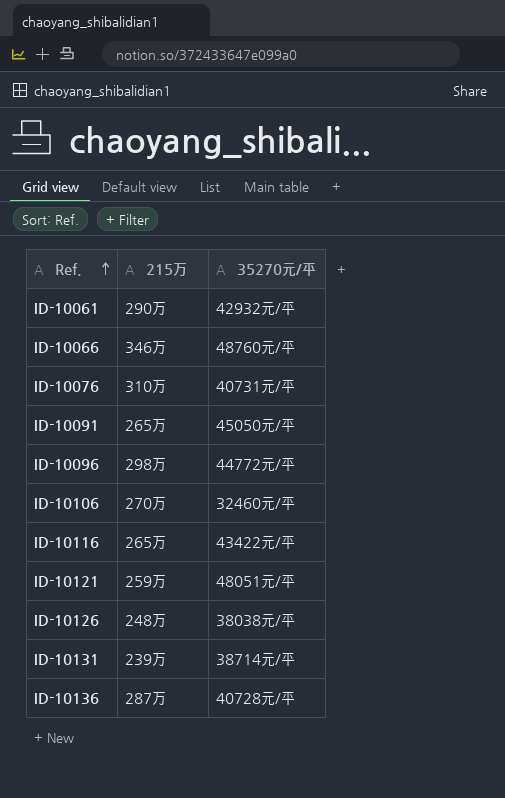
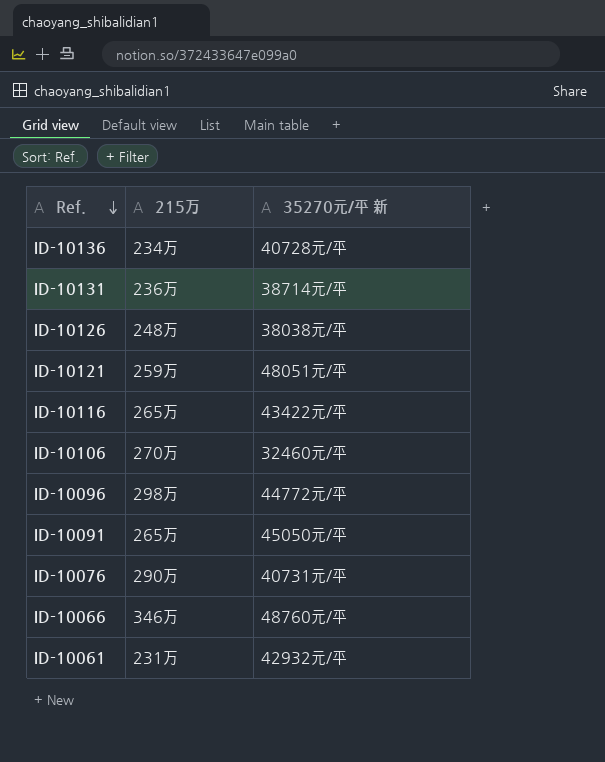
row order: Ref. ascending -> Ref. descending
column name: 35270元/平 -> 35270元/平 新
ID-10136 | 215万: 287万 -> 234万
ID-10131 | 215万: 239万 -> 236万
ID-10076 | 215万: 310万 -> 290万
ID-10061 | 215万: 290万 -> 231万

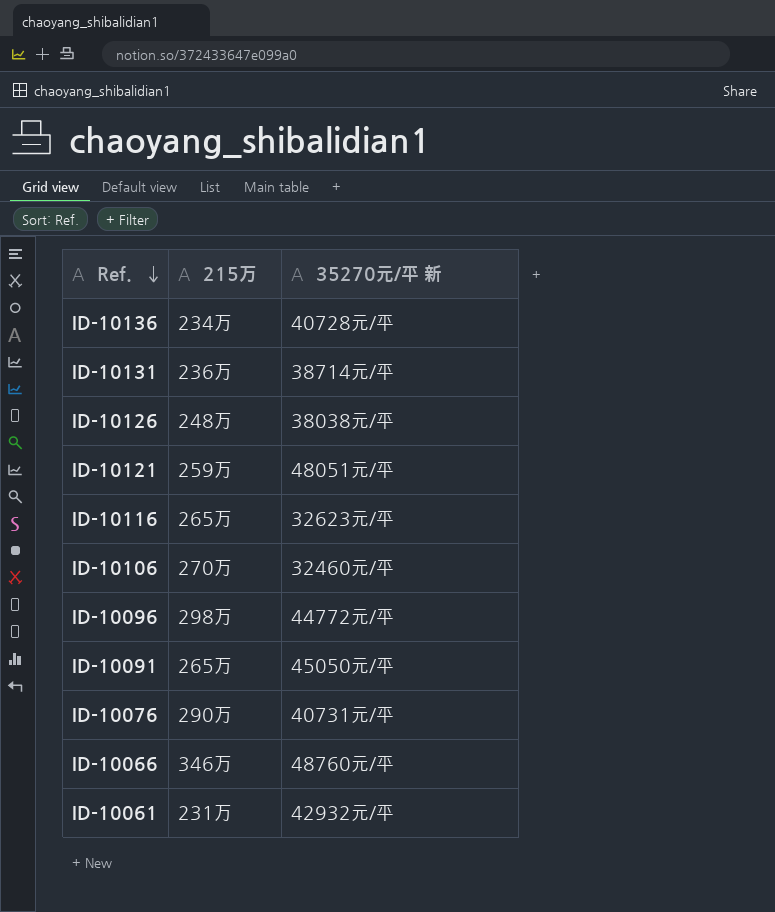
ID-10116 | 35270元/平 新: 43422元/平 -> 32623元/平

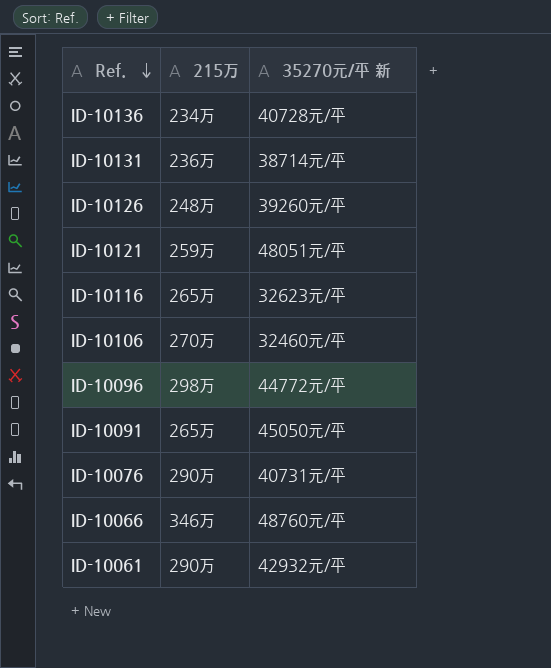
ID-10126 | 35270元/平 新: 38038元/平 -> 39260元/平
ID-10061 | 215万: 231万 -> 290万

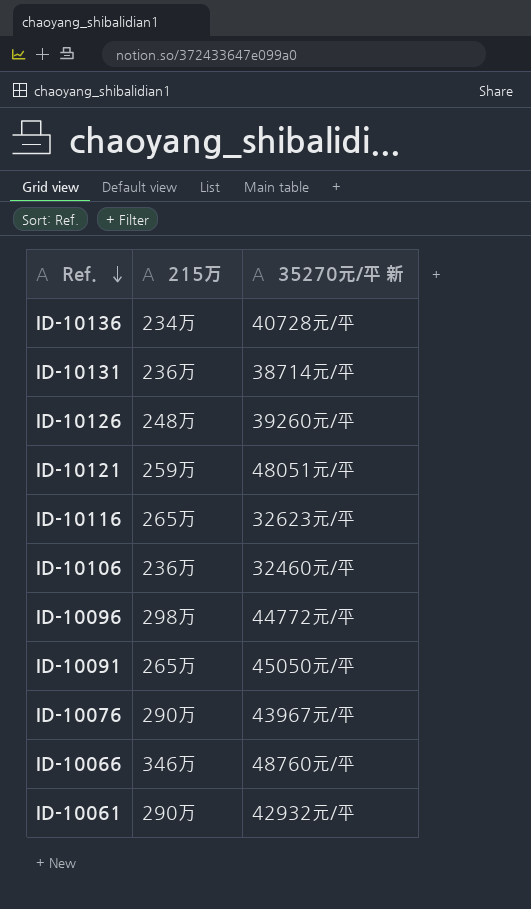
ID-10106 | 215万: 270万 -> 236万
ID-10076 | 35270元/平 新: 40731元/平 -> 43967元/平

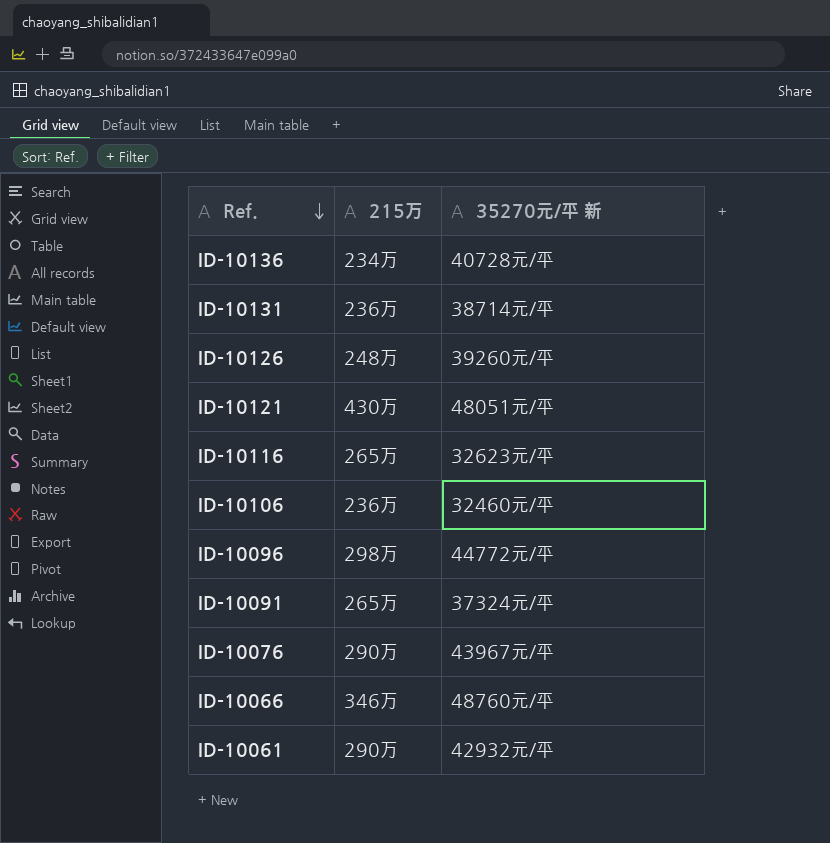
ID-10121 | 215万: 259万 -> 430万
ID-10091 | 35270元/平 新: 45050元/平 -> 37324元/平

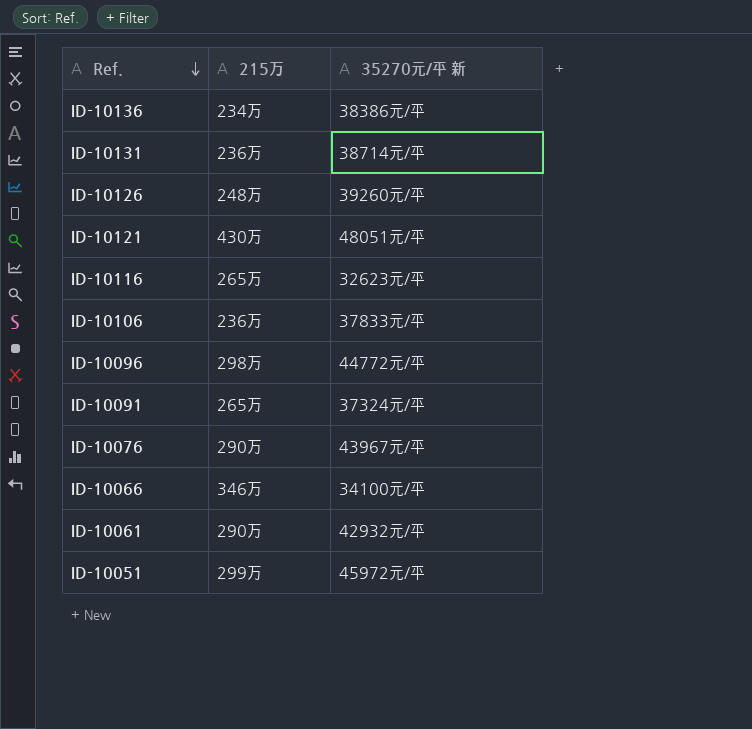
ID-10136 | 35270元/平 新: 40728元/平 -> 38386元/平
ID-10106 | 35270元/平 新: 32460元/平 -> 37833元/平
ID-10066 | 35270元/平 新: 48760元/平 -> 34100元/平
row ID-10051: none -> 299万 | 45972元/平

